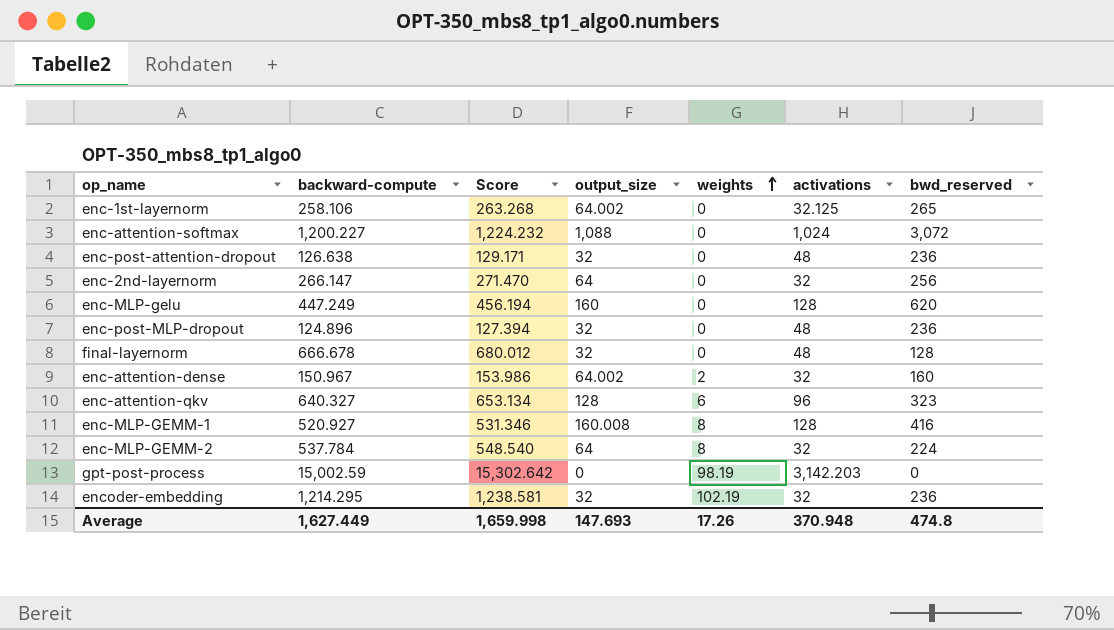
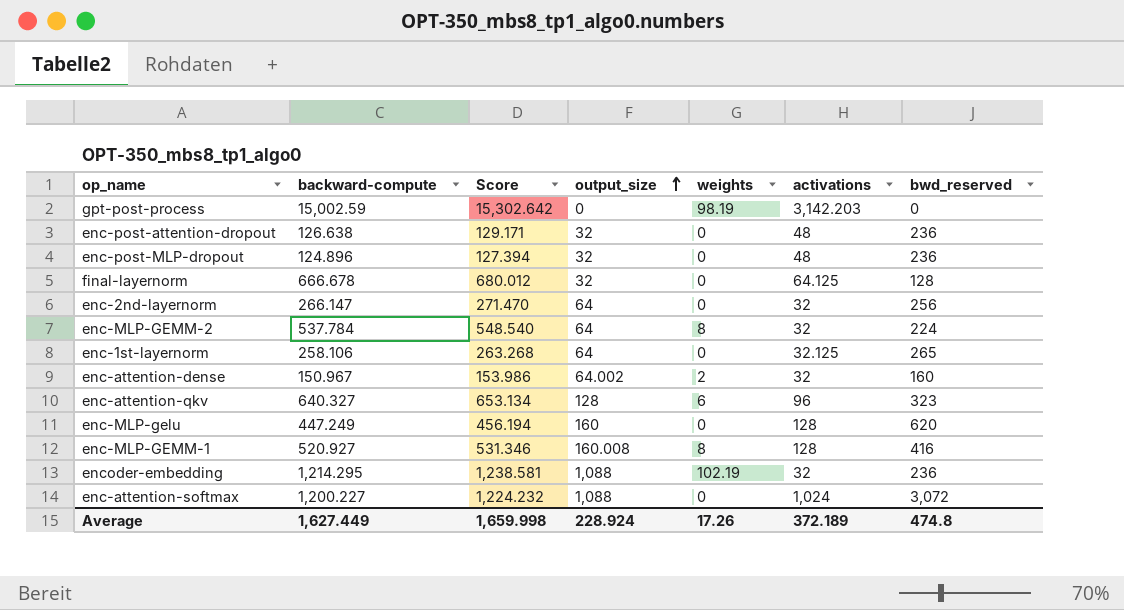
row order: weights ascending -> output_size ascending
final-layernorm | activations: 48 -> 64.125
enc-1st-layernorm | output_size: 64.002 -> 64
encoder-embedding | output_size: 32 -> 1,088
Average | output_size: 147.693 -> 228.924
Average | activations: 370.948 -> 372.189

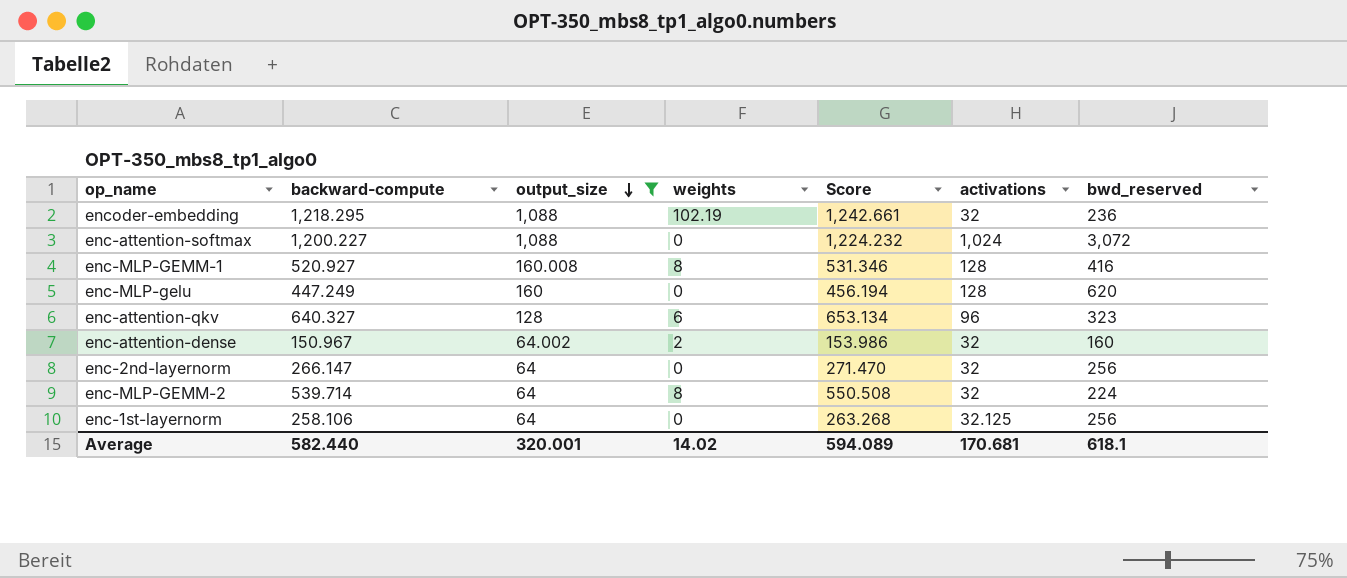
filter: none -> output_size >= 64
row order: output_size ascending -> output_size descending
column Score | position: 3 -> 5
encoder-embedding | backward-compute: 1,214.295 -> 1,218.295
encoder-embedding | Score: 1,238.581 -> 1,242.661
enc-MLP-GEMM-2 | backward-compute: 537.784 -> 539.714
enc-MLP-GEMM-2 | Score: 548.540 -> 550.508
enc-1st-layernorm | bwd_reserved: 265 -> 256
Average | backward-compute: 1,627.449 -> 582.440
Average | output_size: 228.924 -> 320.001
Average | weights: 17.26 -> 14.02
Average | Score: 1,659.998 -> 594.089
Average | activations: 372.189 -> 170.681
Average | bwd_reserved: 474.8 -> 618.1

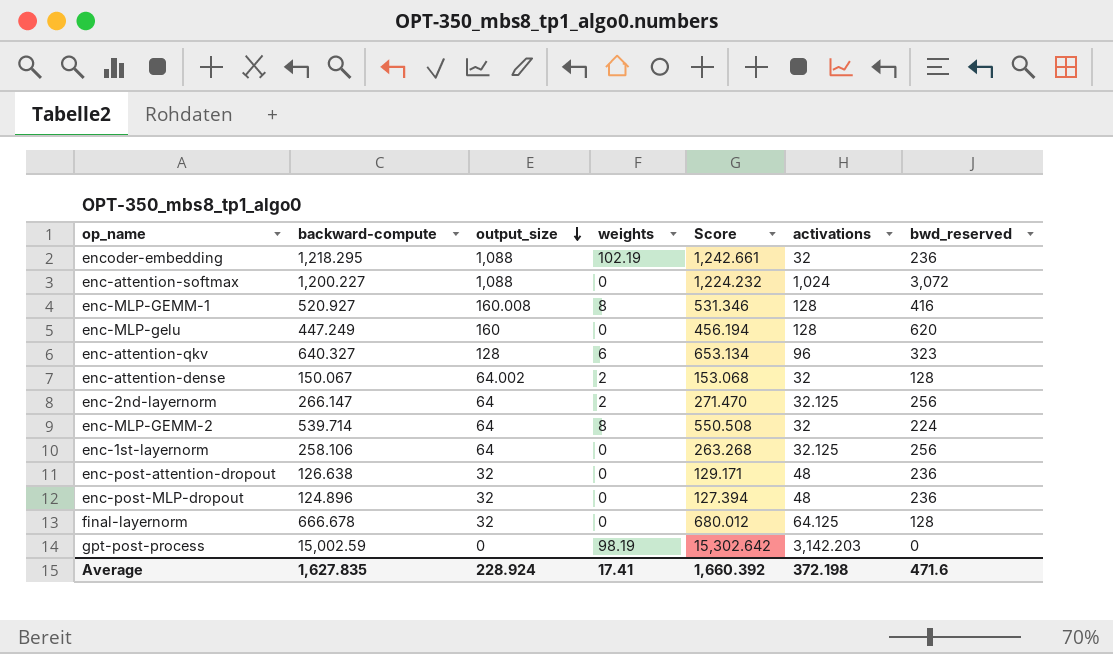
filter: output_size >= 64 -> none
enc-attention-dense | backward-compute: 150.967 -> 150.067
enc-attention-dense | Score: 153.986 -> 153.068
enc-attention-dense | bwd_reserved: 160 -> 128
enc-2nd-layernorm | weights: 0 -> 2
enc-2nd-layernorm | activations: 32 -> 32.125
Average | backward-compute: 582.440 -> 1,627.835
Average | output_size: 320.001 -> 228.924
Average | weights: 14.02 -> 17.41
Average | Score: 594.089 -> 1,660.392
Average | activations: 170.681 -> 372.198
Average | bwd_reserved: 618.1 -> 471.6

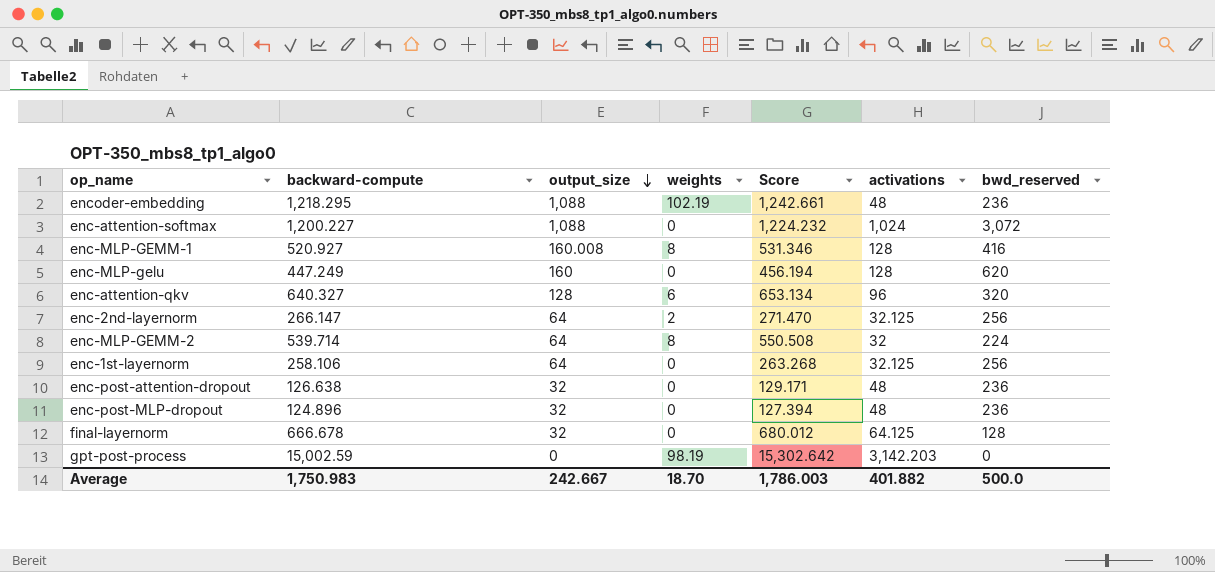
row enc-attention-dense: 150.067 | 64.002 | 2 | 153.068 | 32 | 128 -> none
encoder-embedding | activations: 32 -> 48
enc-attention-qkv | bwd_reserved: 323 -> 320
Average | backward-compute: 1,627.835 -> 1,750.983
Average | output_size: 228.924 -> 242.667
Average | weights: 17.41 -> 18.70
Average | Score: 1,660.392 -> 1,786.003
Average | activations: 372.198 -> 401.882
Average | bwd_reserved: 471.6 -> 500.0

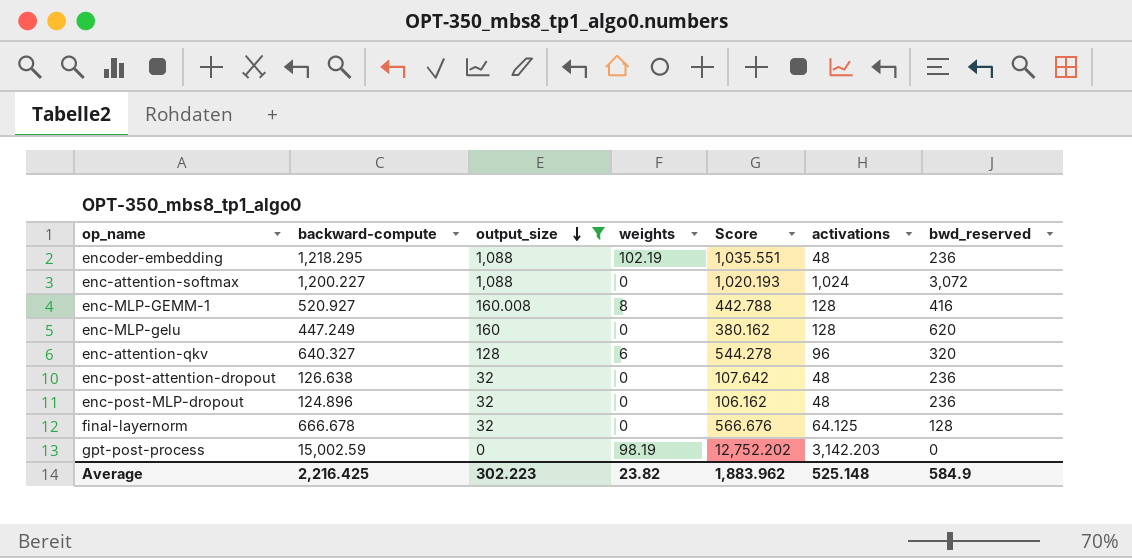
filter: none -> output_size != 64
column Score | formula: [backward-compute] * 1.02 -> [backward-compute] * 0.85
Average | backward-compute: 1,750.983 -> 2,216.425
Average | output_size: 242.667 -> 302.223
Average | weights: 18.70 -> 23.82
Average | Score: 1,786.003 -> 1,883.962
Average | activations: 401.882 -> 525.148
Average | bwd_reserved: 500.0 -> 584.9

